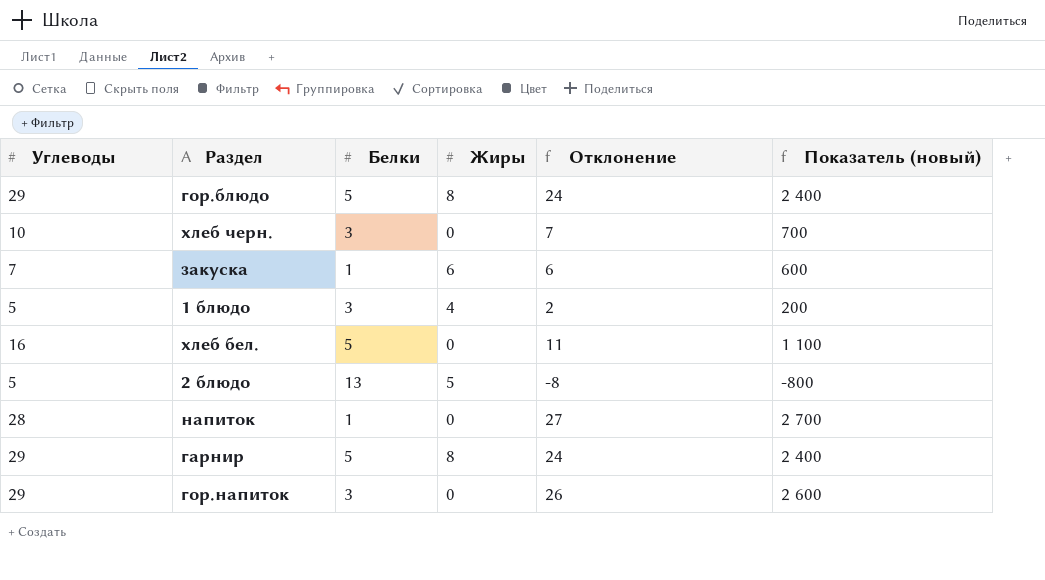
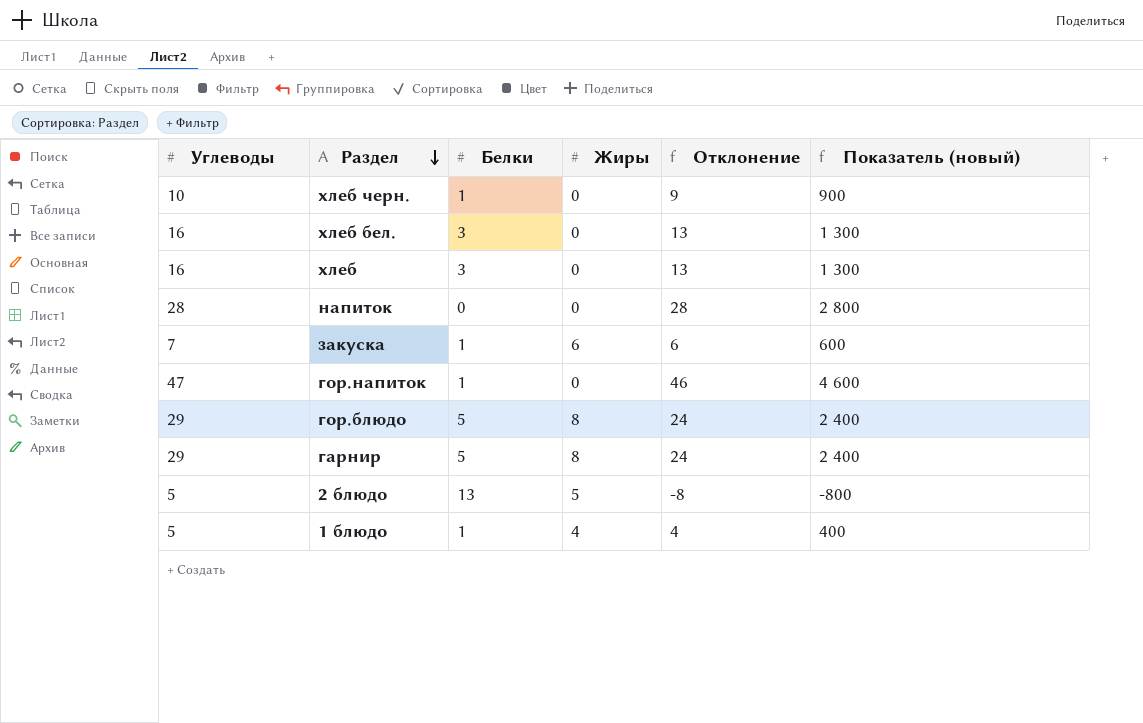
row order: none -> Раздел descending
хлеб черн. | Белки: 3 -> 1
хлеб черн. | Отклонение: 7 -> 9
хлеб черн. | Показатель (новый): 700 -> 900
хлеб бел. | Белки: 5 -> 3
хлеб бел. | Отклонение: 11 -> 13
хлеб бел. | Показатель (новый): 1 100 -> 1 300
row хлеб: none -> 16 | 3 | 0 | 13 | 1 300
напиток | Белки: 1 -> 0
напиток | Отклонение: 27 -> 28
напиток | Показатель (новый): 2 700 -> 2 800
гор.напиток | Углеводы: 29 -> 47
гор.напиток | Белки: 3 -> 1
гор.напиток | Отклонение: 26 -> 46
гор.напиток | Показатель (новый): 2 600 -> 4 600
1 блюдо | Белки: 3 -> 1
1 блюдо | Отклонение: 2 -> 4
1 блюдо | Показатель (новый): 200 -> 400

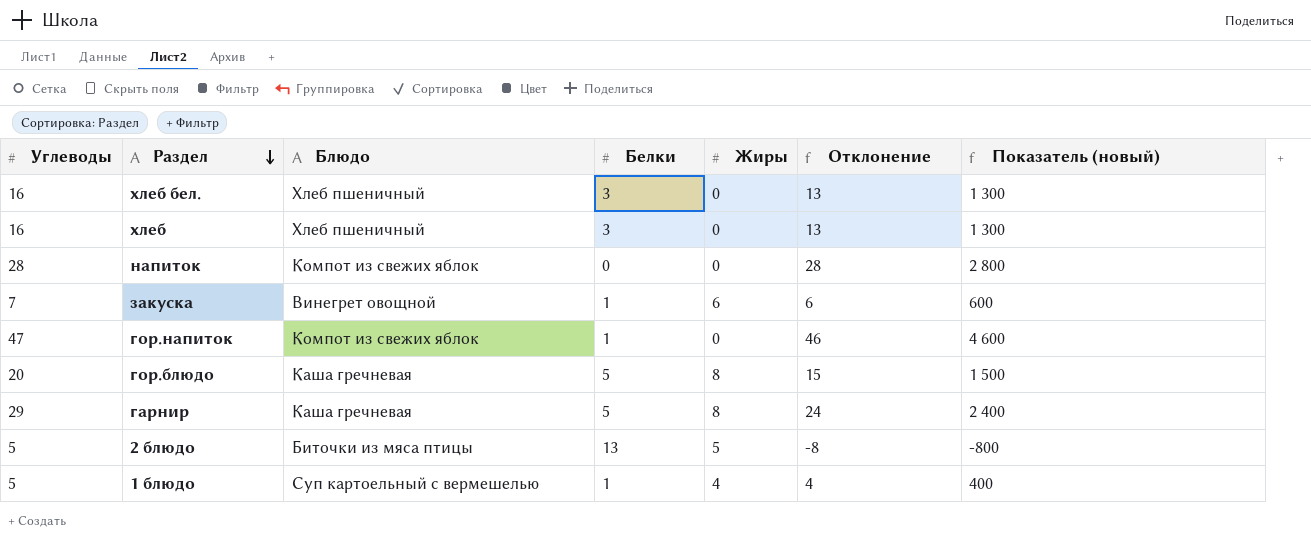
column Блюдо | position: none -> 3
row хлеб черн.: 10 | 1 | 0 | 9 | 900 -> none
гор.блюдо | Углеводы: 29 -> 20
гор.блюдо | Отклонение: 24 -> 15
гор.блюдо | Показатель (новый): 2 400 -> 1 500

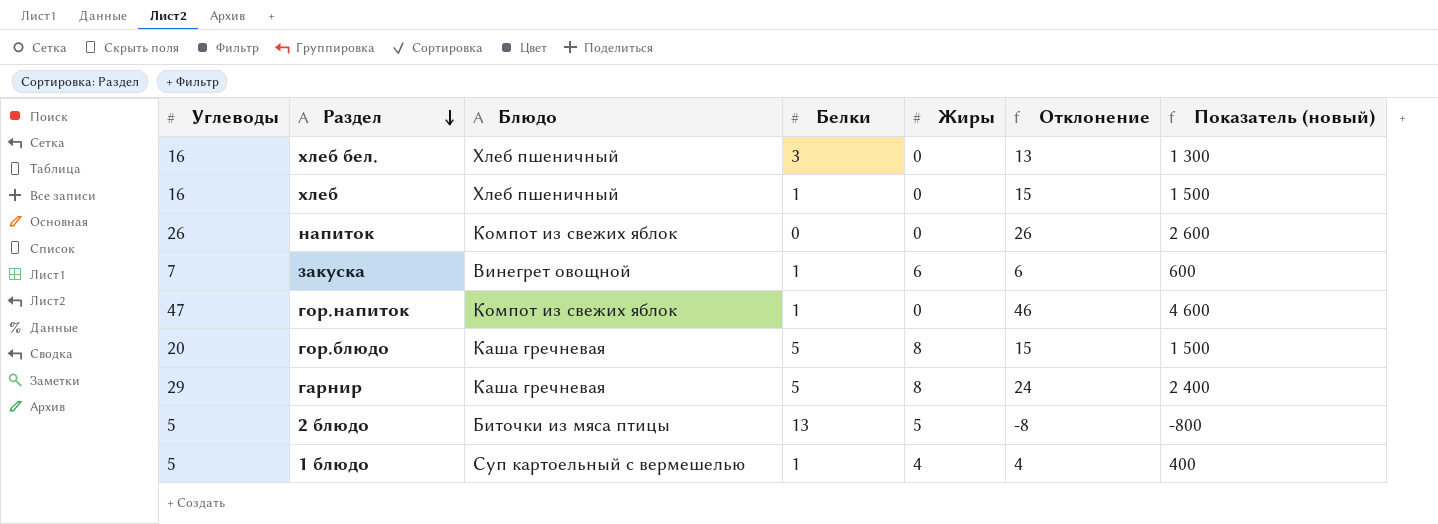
хлеб | Белки: 3 -> 1
хлеб | Отклонение: 13 -> 15
хлеб | Показатель (новый): 1 300 -> 1 500
напиток | Углеводы: 28 -> 26
напиток | Отклонение: 28 -> 26
напиток | Показатель (новый): 2 800 -> 2 600

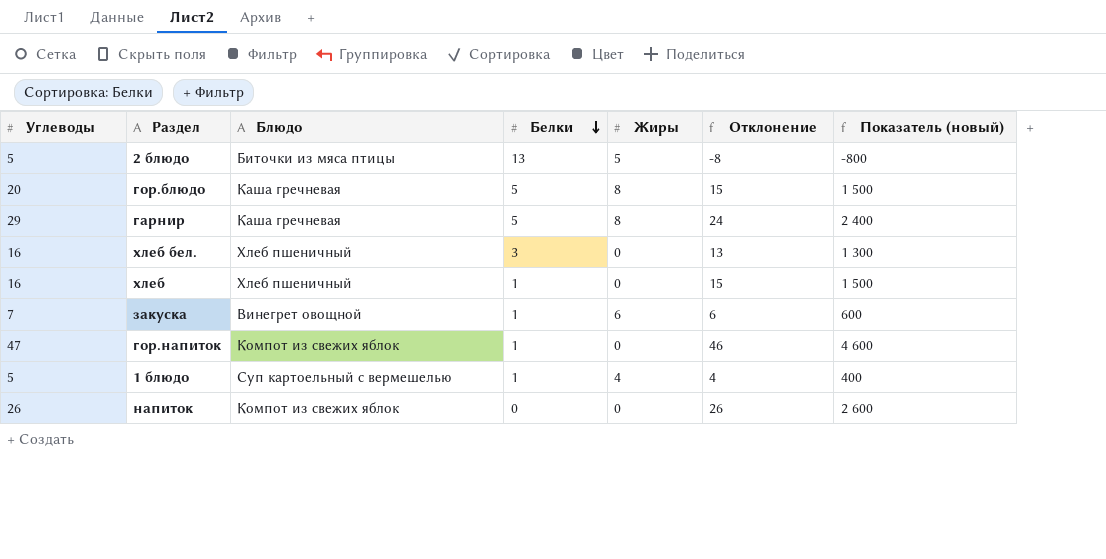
row order: Раздел descending -> Белки descending

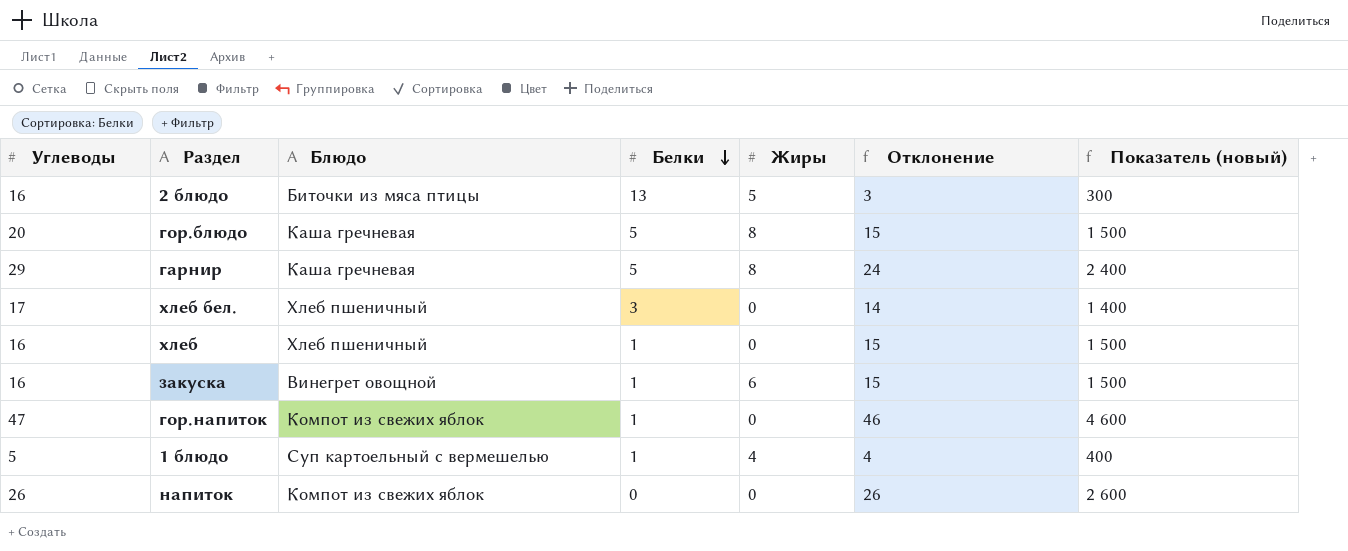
2 блюдо | Углеводы: 5 -> 16
2 блюдо | Отклонение: -8 -> 3
2 блюдо | Показатель (новый): -800 -> 300
хлеб бел. | Углеводы: 16 -> 17
хлеб бел. | Отклонение: 13 -> 14
хлеб бел. | Показатель (новый): 1 300 -> 1 400
закуска | Углеводы: 7 -> 16
закуска | Отклонение: 6 -> 15
закуска | Показатель (новый): 600 -> 1 500

